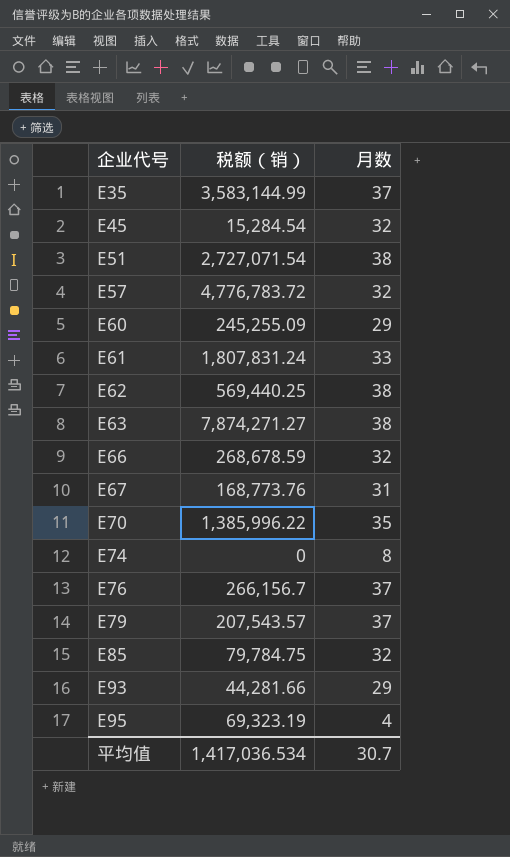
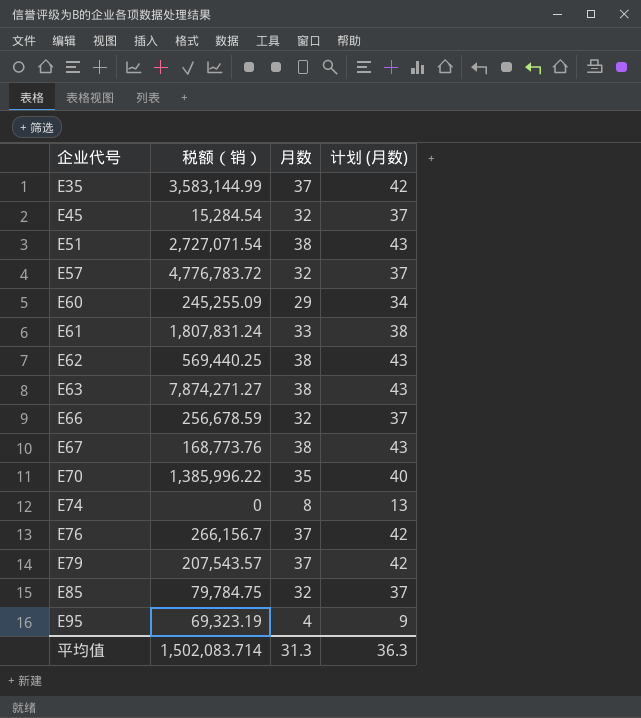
column 计划 (月数) | formula: none -> [月数] + 5
row E93: 44,281.66 | 29 -> none
E66 | 税额（销）: 268,678.59 -> 256,678.59
E67 | 月数: 31 -> 38
平均值 | 税额（销）: 1,417,036.534 -> 1,502,083.714
平均值 | 月数: 30.7 -> 31.3

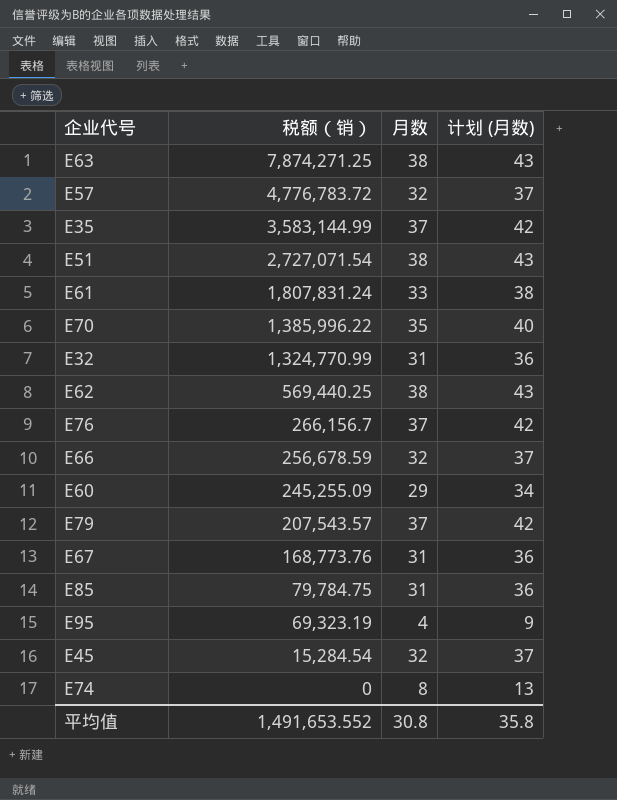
row order: 企业代号 ascending -> 税额（销） descending
E63 | 税额（销）: 7,874,271.27 -> 7,874,271.25
row E32: none -> 1,324,770.99 | 31 | 36
E67 | 月数: 38 -> 31
E67 | 计划 (月数): 43 -> 36
E85 | 月数: 32 -> 31
E85 | 计划 (月数): 37 -> 36
平均值 | 税额（销）: 1,502,083.714 -> 1,491,653.552
平均值 | 月数: 31.3 -> 30.8
平均值 | 计划 (月数): 36.3 -> 35.8

